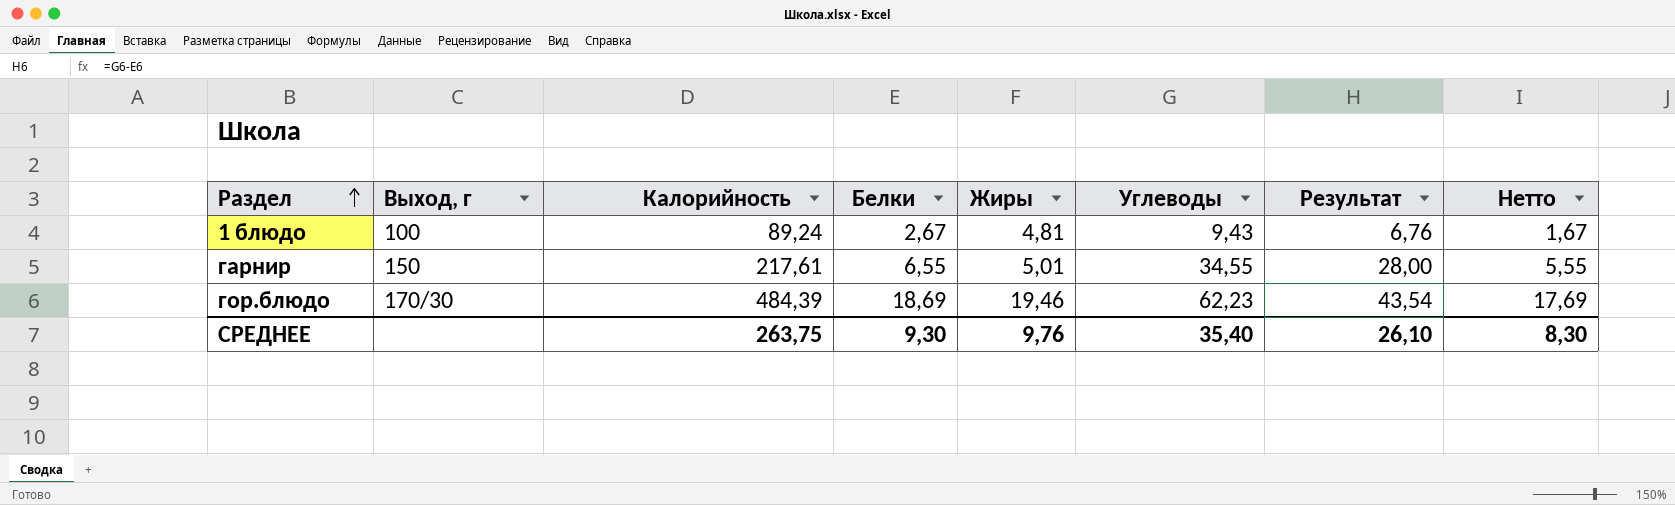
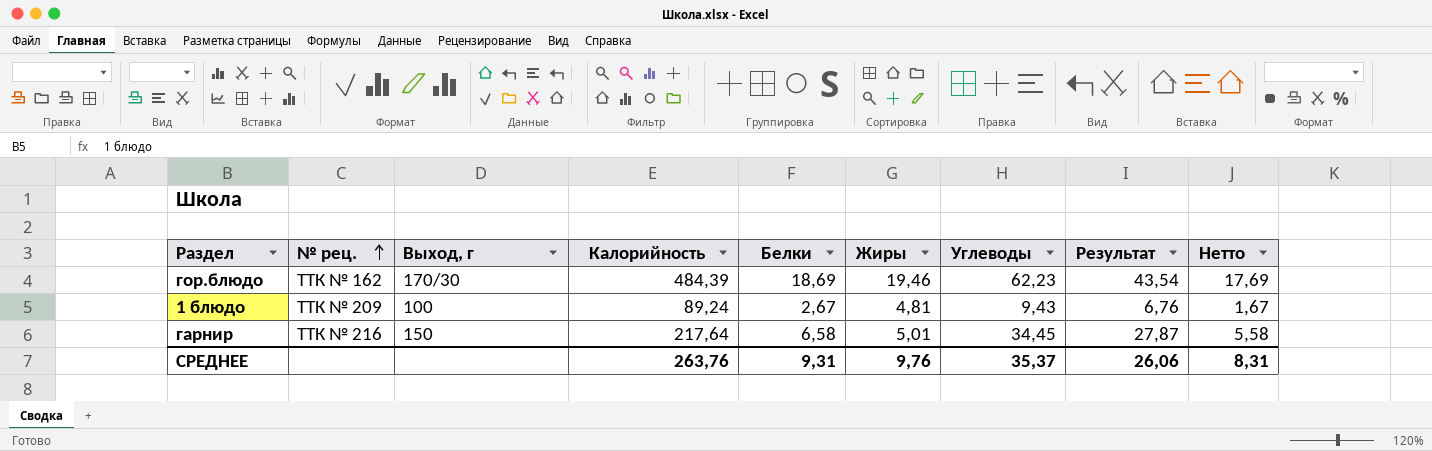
row order: Раздел ascending -> № рец. ascending
column № рец. | position: none -> 2
гарнир | Калорийность: 217,61 -> 217,64
гарнир | Белки: 6,55 -> 6,58
гарнир | Углеводы: 34,55 -> 34,45
гарнир | Результат: 28,00 -> 27,87
гарнир | Нетто: 5,55 -> 5,58
СРЕДНЕЕ | Калорийность: 263,75 -> 263,76
СРЕДНЕЕ | Белки: 9,30 -> 9,31
СРЕДНЕЕ | Углеводы: 35,40 -> 35,37
СРЕДНЕЕ | Результат: 26,10 -> 26,06
СРЕДНЕЕ | Нетто: 8,30 -> 8,31

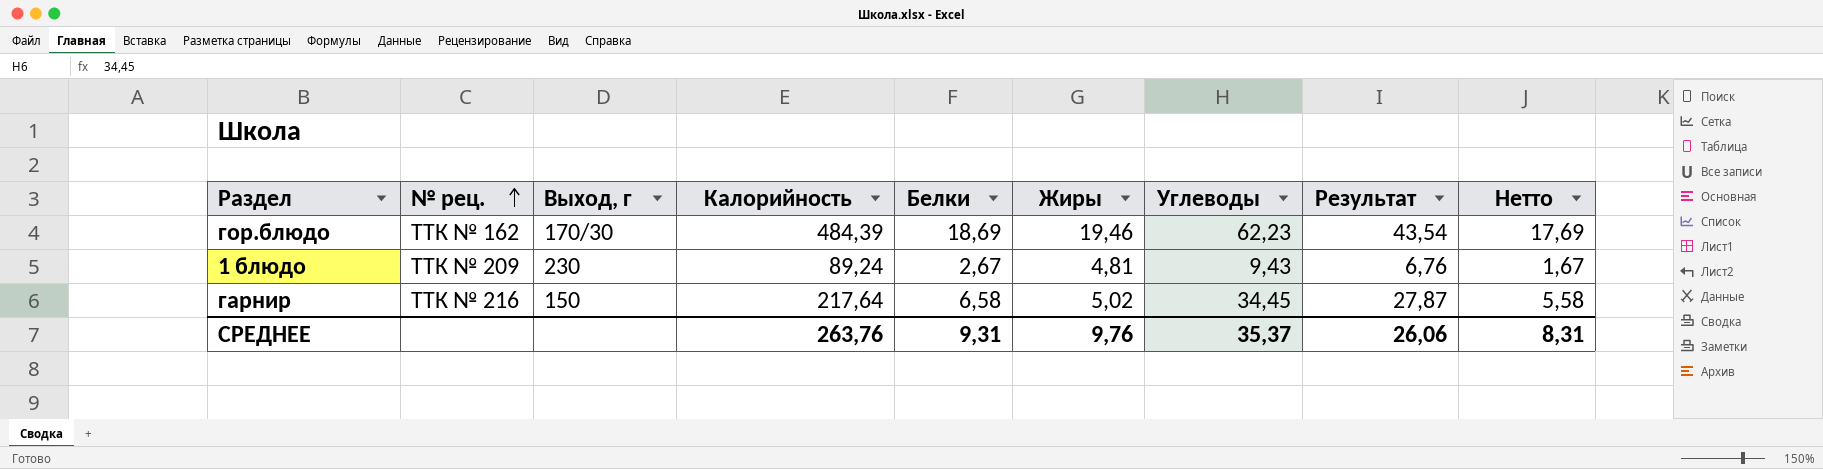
1 блюдо | Выход, г: 100 -> 230
гарнир | Жиры: 5,01 -> 5,02

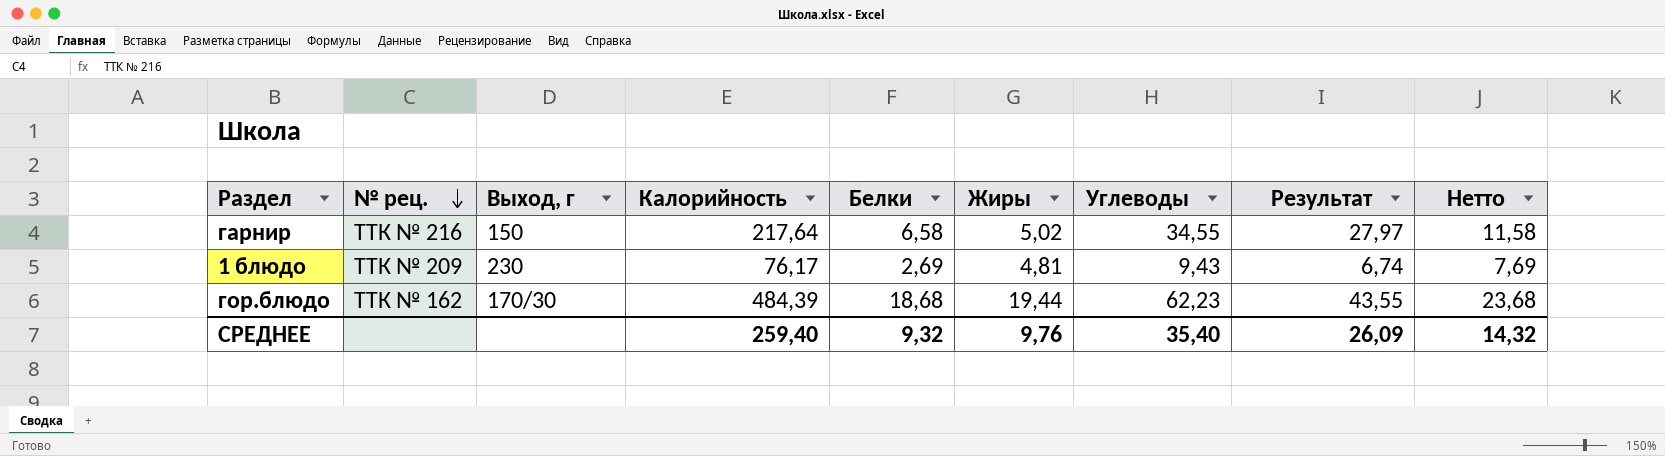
row order: № рец. ascending -> № рец. descending
column Нетто | formula: [Белки] - 1 -> [Белки] + 5
гарнир | Углеводы: 34,45 -> 34,55
гарнир | Результат: 27,87 -> 27,97
1 блюдо | Калорийность: 89,24 -> 76,17
1 блюдо | Белки: 2,67 -> 2,69
1 блюдо | Результат: 6,76 -> 6,74
гор.блюдо | Белки: 18,69 -> 18,68
гор.блюдо | Жиры: 19,46 -> 19,44
гор.блюдо | Результат: 43,54 -> 43,55
СРЕДНЕЕ | Калорийность: 263,76 -> 259,40
СРЕДНЕЕ | Белки: 9,31 -> 9,32
СРЕДНЕЕ | Углеводы: 35,37 -> 35,40
СРЕДНЕЕ | Результат: 26,06 -> 26,09
СРЕДНЕЕ | Нетто: 8,31 -> 14,32

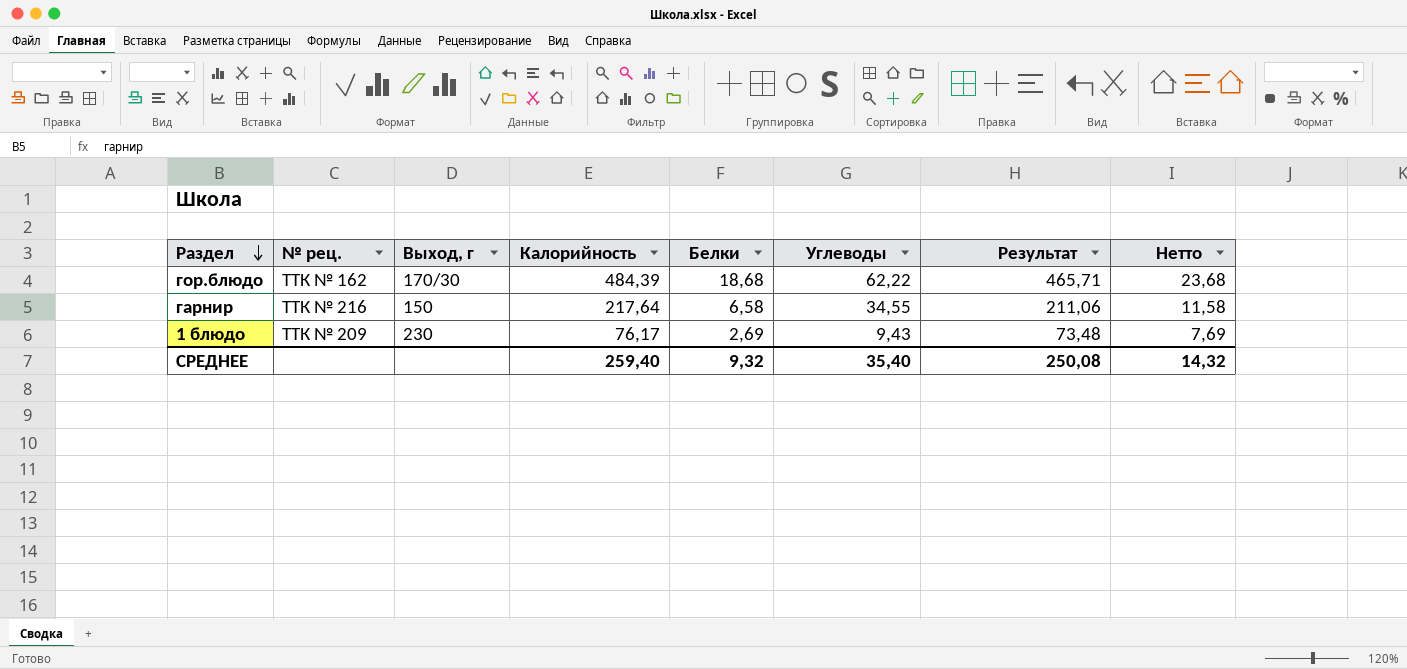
row order: № рец. descending -> Раздел descending
column Жиры | position: 6 -> none
column Результат | formula: [Углеводы] - [Белки] -> [Калорийность] - [Белки]
гор.блюдо | Углеводы: 62,23 -> 62,22
СРЕДНЕЕ | Результат: 26,09 -> 250,08

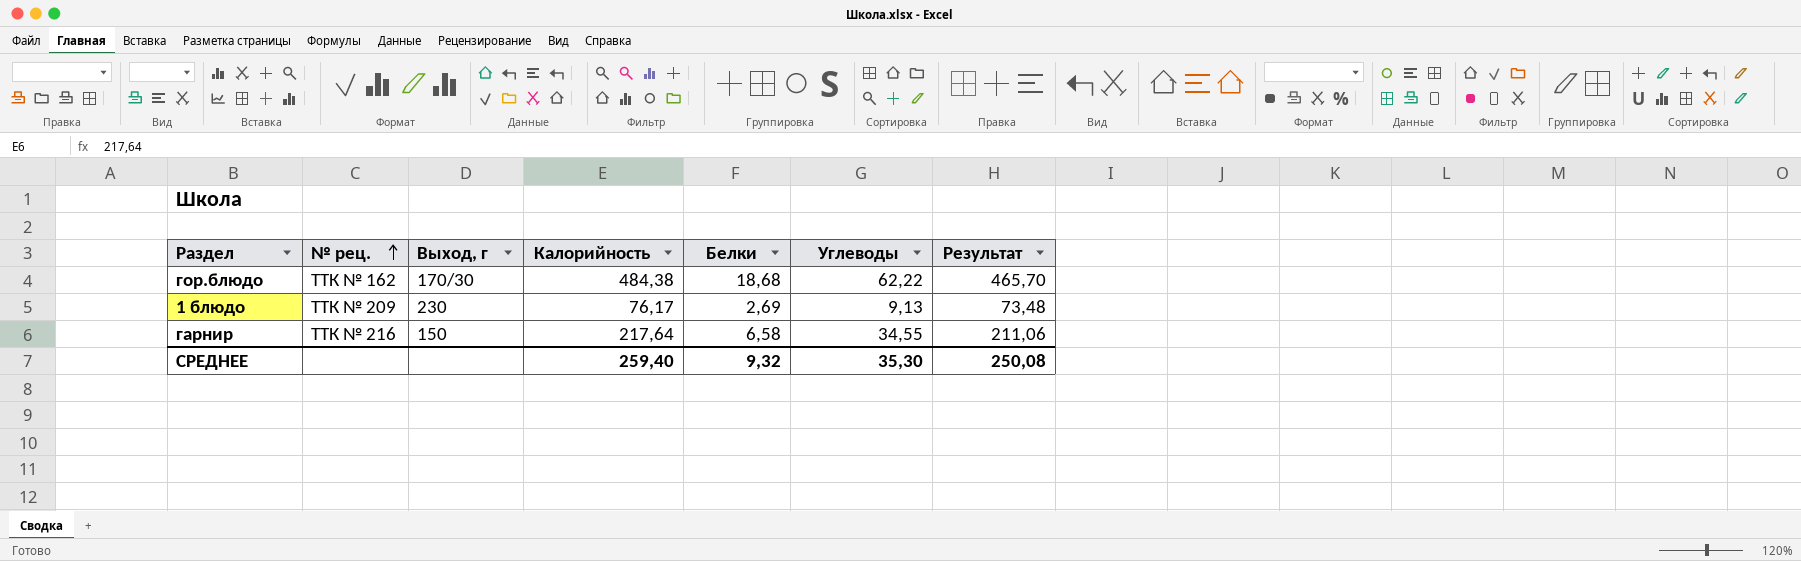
row order: Раздел descending -> № рец. ascending
column Нетто | formula: [Белки] + 5 -> none
гор.блюдо | Калорийность: 484,39 -> 484,38
гор.блюдо | Результат: 465,71 -> 465,70
1 блюдо | Углеводы: 9,43 -> 9,13
СРЕДНЕЕ | Углеводы: 35,40 -> 35,30

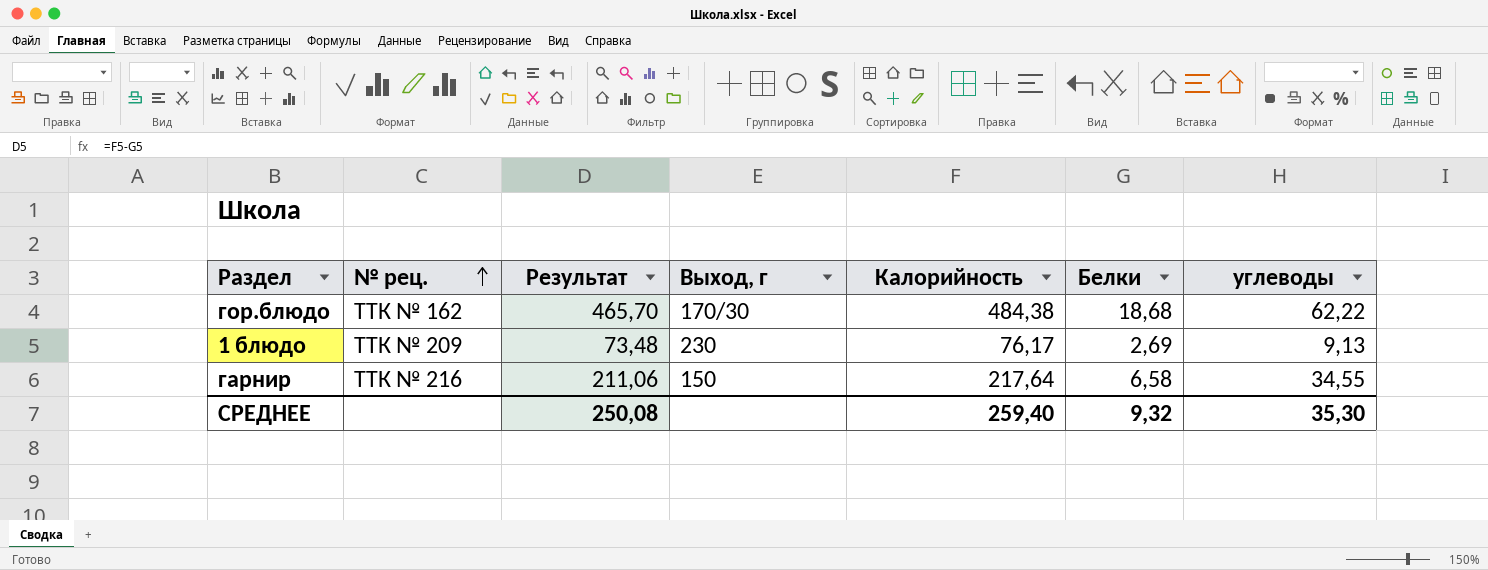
column Результат | position: 7 -> 3
column name: Углеводы -> углеводы

